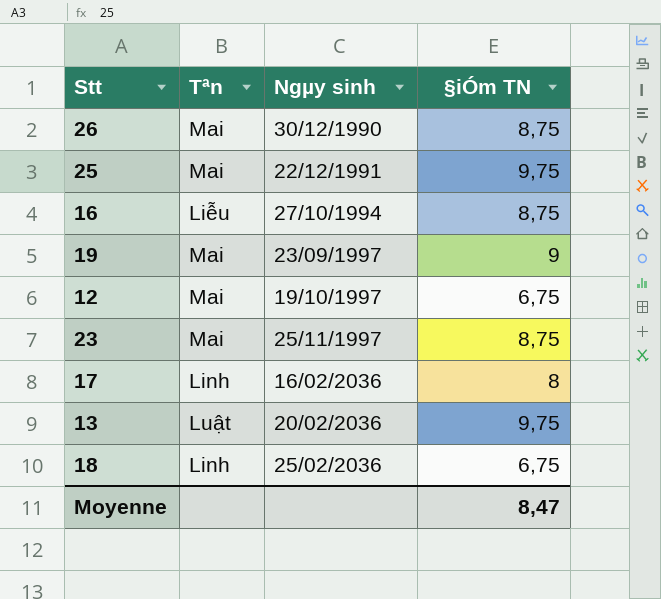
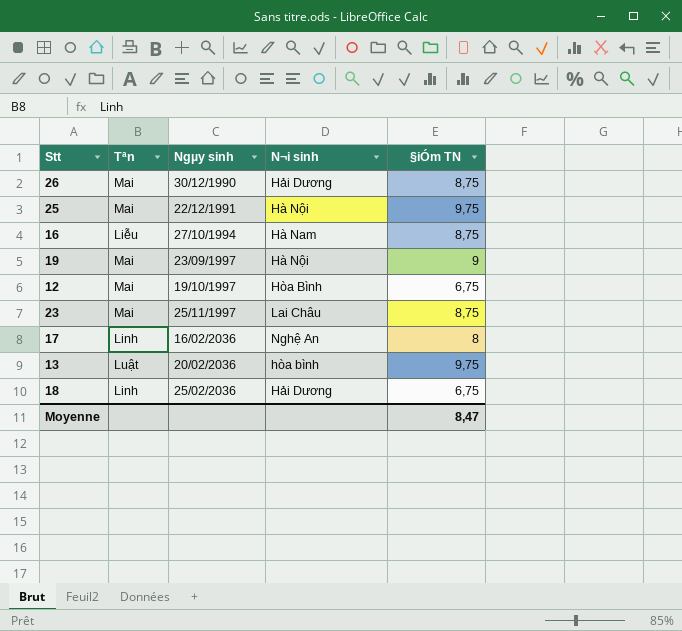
column N¬i sinh | position: none -> 4

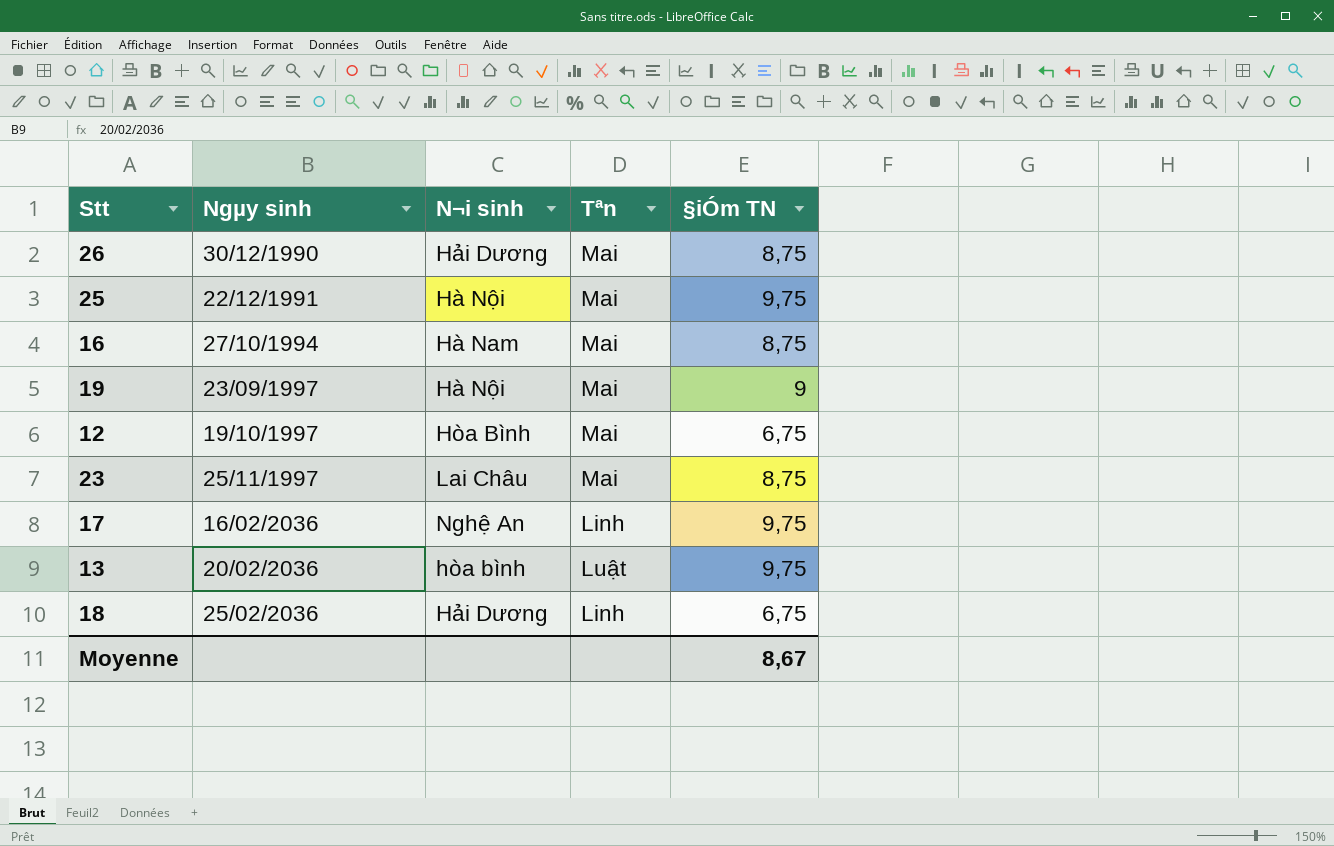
column Tªn | position: 2 -> 4
16 | Tªn: Liễu -> Mai
17 | §iÓm TN: 8 -> 9,75
Moyenne | §iÓm TN: 8,47 -> 8,67

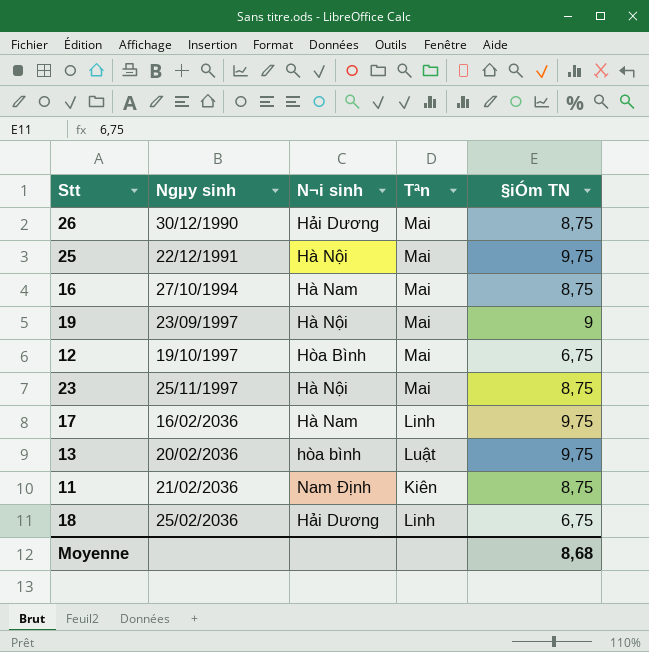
23 | N¬i sinh: Lai Châu -> Hà Nội
17 | N¬i sinh: Nghệ An -> Hà Nam
row 11: none -> 21/02/2036 | Nam Định | Kiên | 8,75
Moyenne | §iÓm TN: 8,67 -> 8,68

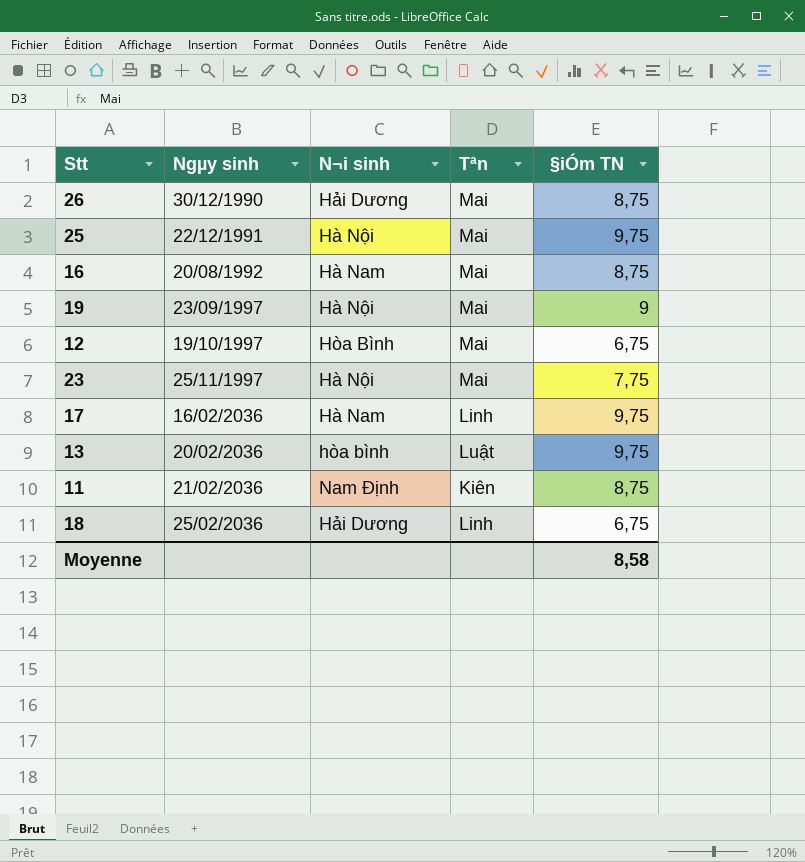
16 | Ngµy sinh: 27/10/1994 -> 20/08/1992
23 | §iÓm TN: 8,75 -> 7,75
Moyenne | §iÓm TN: 8,68 -> 8,58

